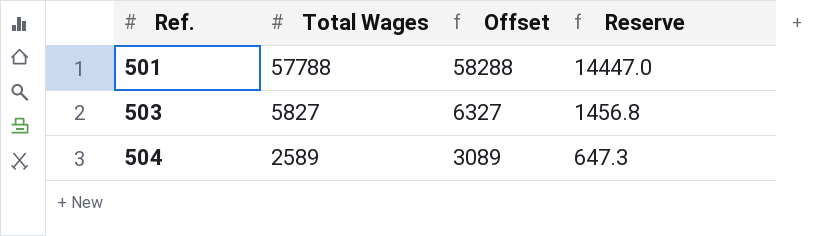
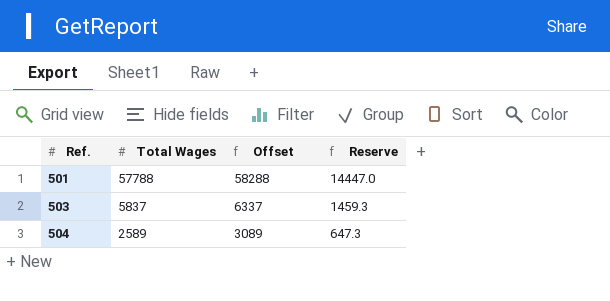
503 | Total Wages: 5827 -> 5837
503 | Offset: 6327 -> 6337
503 | Reserve: 1456.8 -> 1459.3

